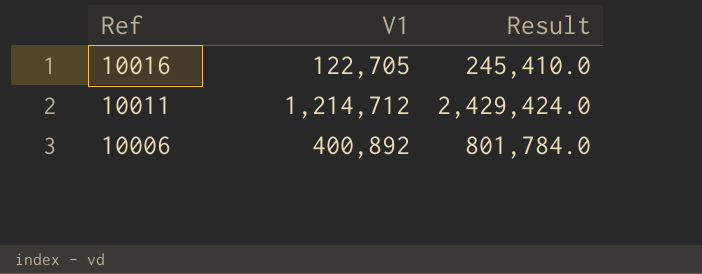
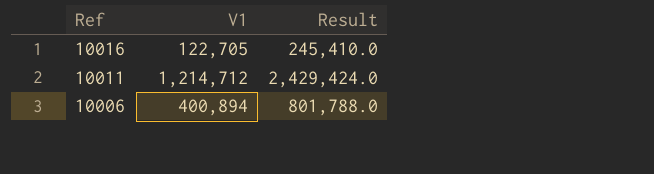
10006 | V1: 400,892 -> 400,894
10006 | Result: 801,784.0 -> 801,788.0

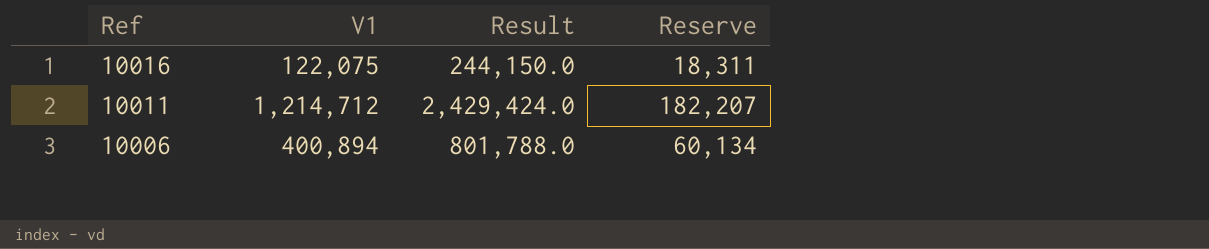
column Reserve | formula: none -> [V1] * 0.15
10016 | V1: 122,705 -> 122,075
10016 | Result: 245,410.0 -> 244,150.0

